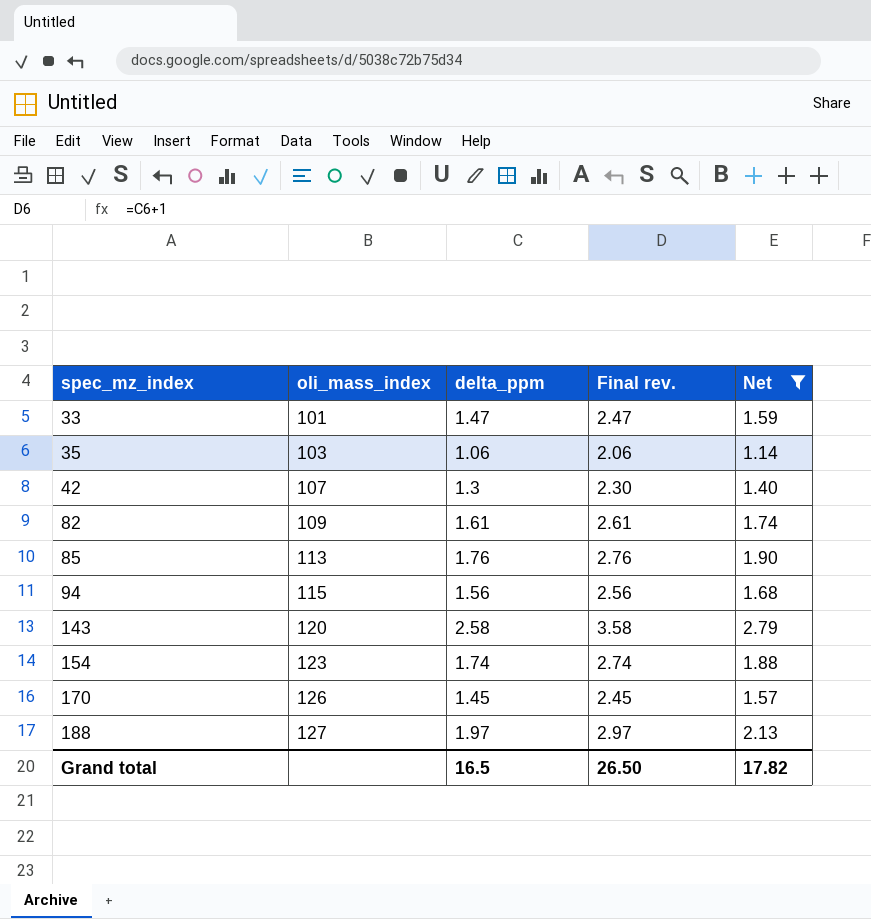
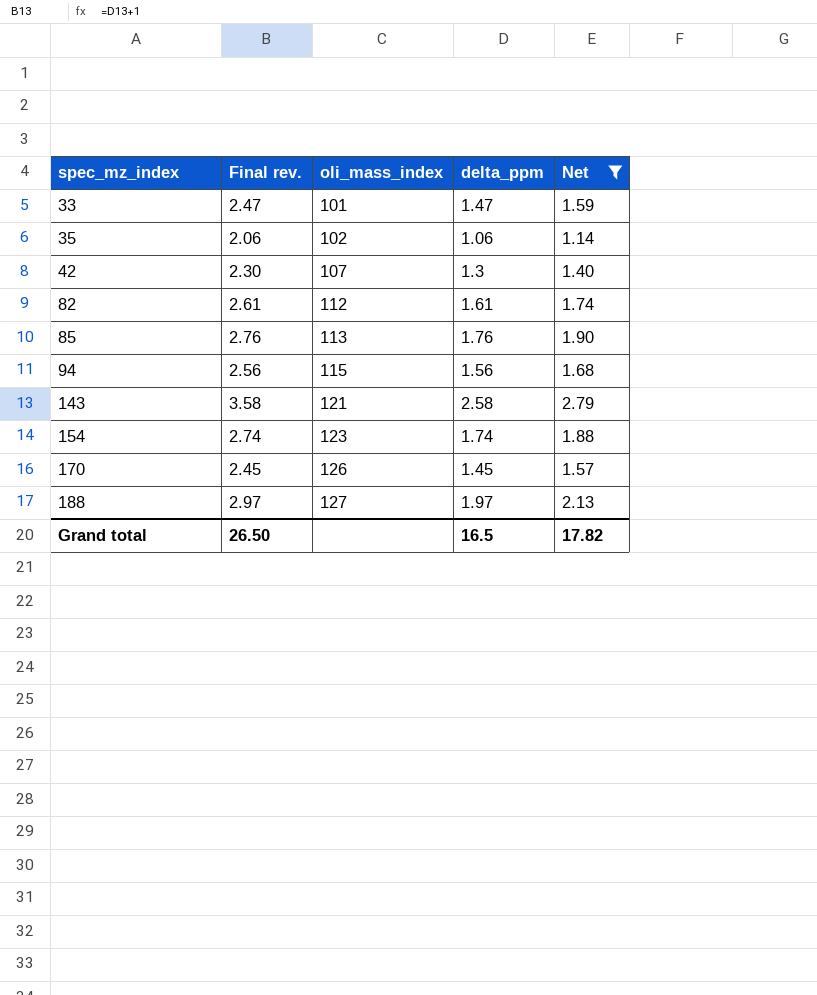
column Final rev. | position: 4 -> 2
35 | oli_mass_index: 103 -> 102
82 | oli_mass_index: 109 -> 112
143 | oli_mass_index: 120 -> 121

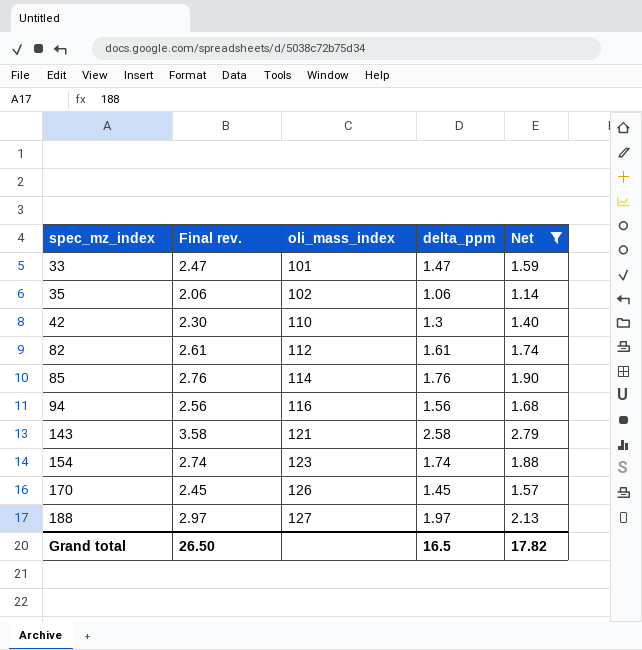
42 | oli_mass_index: 107 -> 110
85 | oli_mass_index: 113 -> 114
94 | oli_mass_index: 115 -> 116

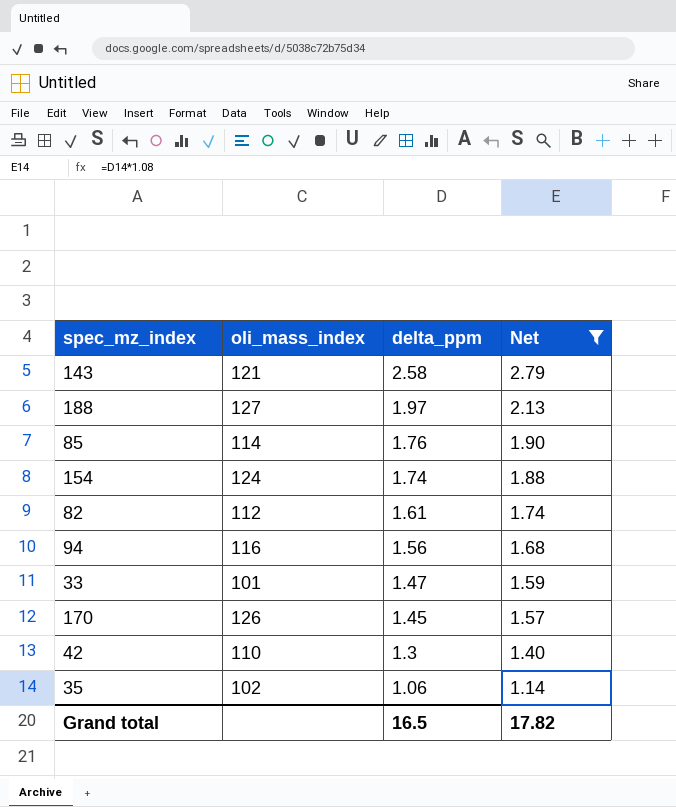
row order: spec_mz_index ascending -> delta_ppm descending
column Final rev. | formula: [delta_ppm] + 1 -> none
154 | oli_mass_index: 123 -> 124

